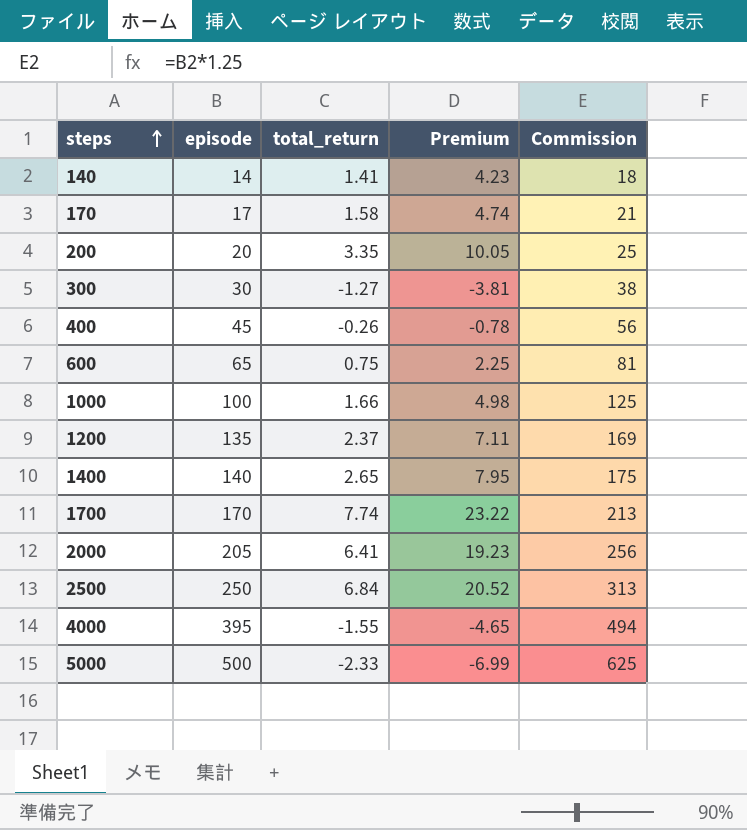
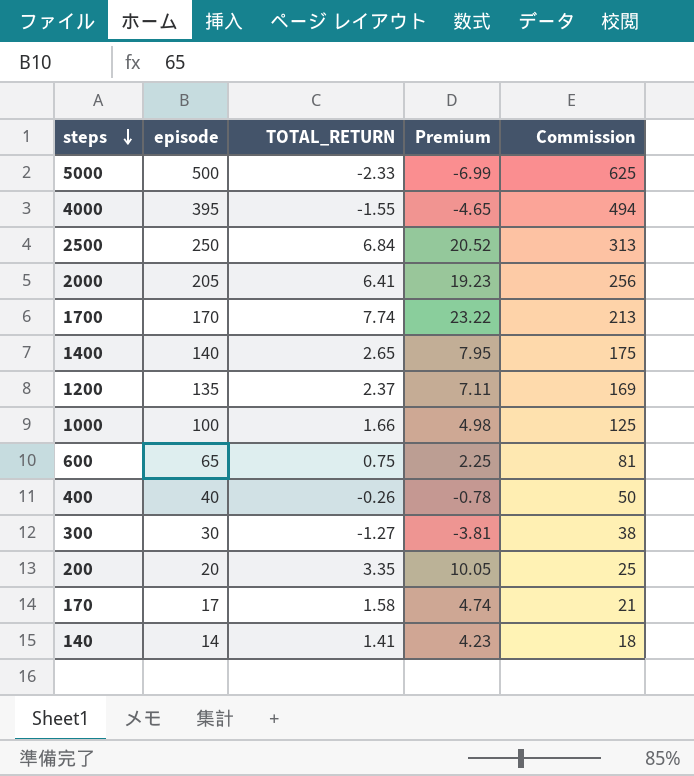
row order: steps ascending -> steps descending
column name: total_return -> TOTAL_RETURN
400 | episode: 45 -> 40
400 | Commission: 56 -> 50

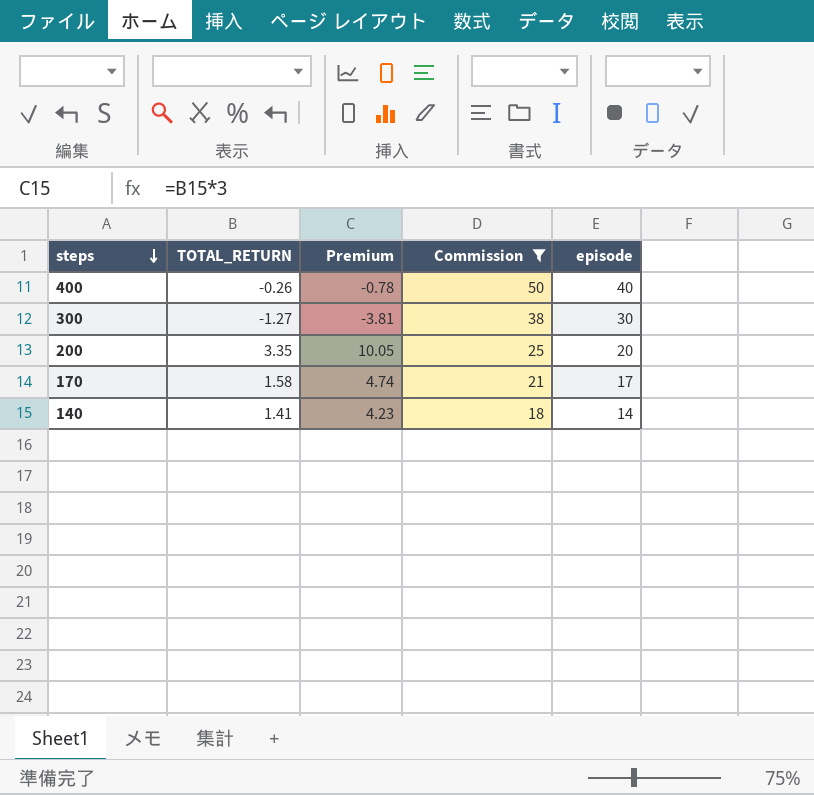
filter: none -> Commission <= 50
column episode | position: 2 -> 5

